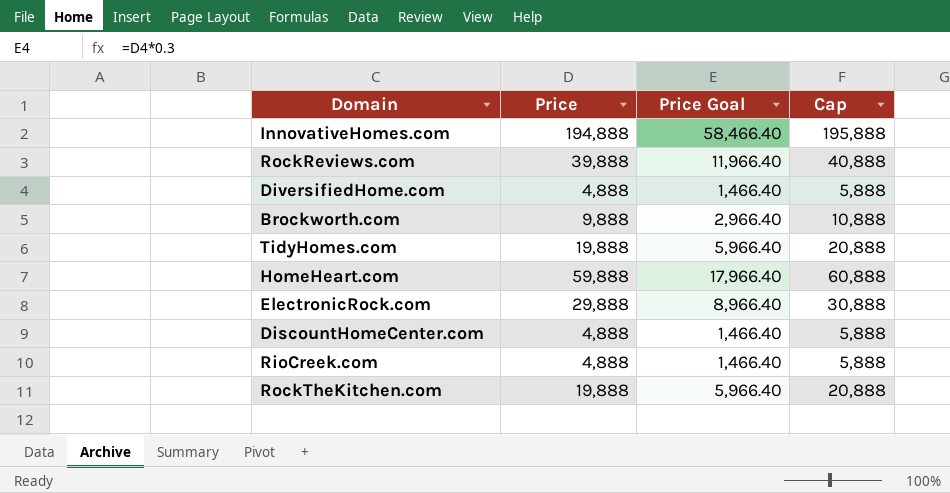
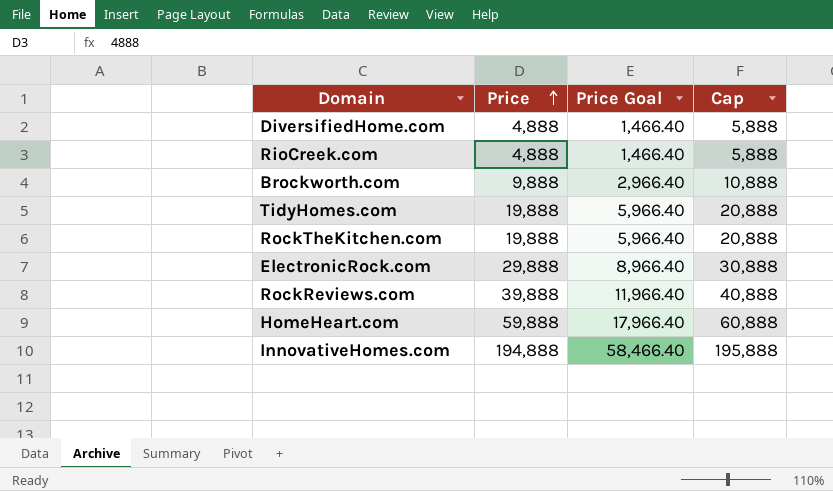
row order: none -> Price ascending
row DiscountHomeCenter.com: 4,888 | 1,466.40 | 5,888 -> none

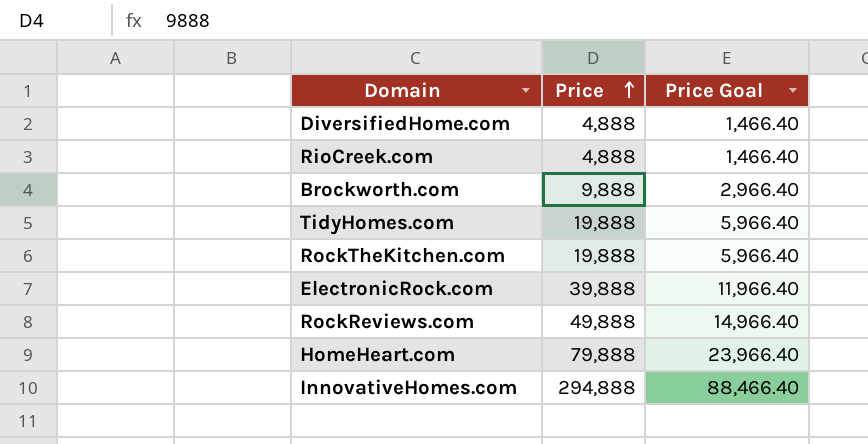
column Cap | formula: [Price] + 1000 -> none
ElectronicRock.com | Price: 29,888 -> 39,888
ElectronicRock.com | Price Goal: 8,966.40 -> 11,966.40
RockReviews.com | Price: 39,888 -> 49,888
RockReviews.com | Price Goal: 11,966.40 -> 14,966.40
HomeHeart.com | Price: 59,888 -> 79,888
HomeHeart.com | Price Goal: 17,966.40 -> 23,966.40
InnovativeHomes.com | Price: 194,888 -> 294,888
InnovativeHomes.com | Price Goal: 58,466.40 -> 88,466.40

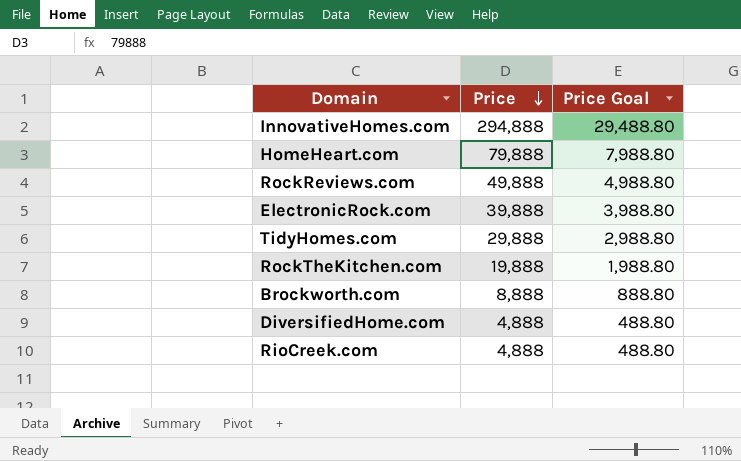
row order: Price ascending -> Price descending
column Price Goal | formula: [Price] * 0.3 -> [Price] * 0.1
TidyHomes.com | Price: 19,888 -> 29,888
Brockworth.com | Price: 9,888 -> 8,888

